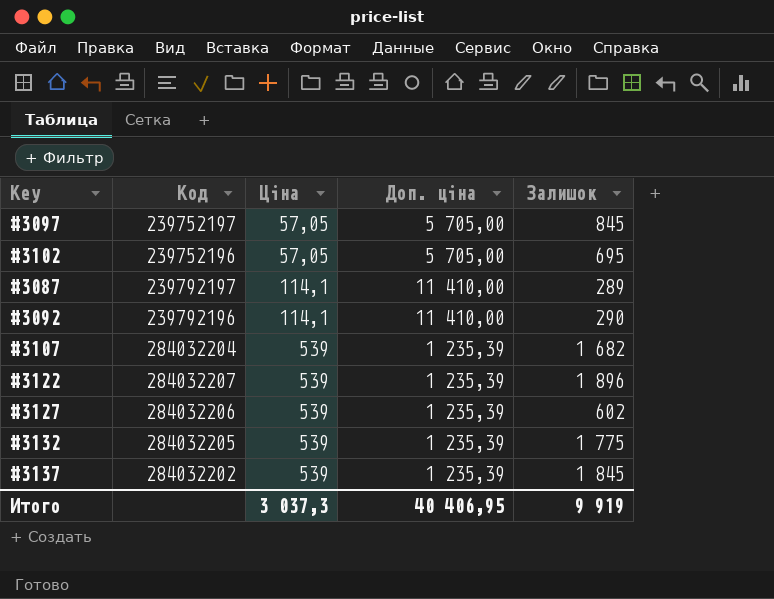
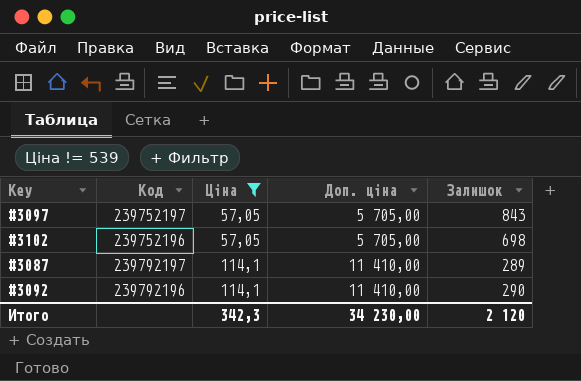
filter: none -> Ціна != 539
#3097 | Залишок: 845 -> 843
#3102 | Залишок: 695 -> 698
Итого | Ціна: 3 037,3 -> 342,3
Итого | Доп. ціна: 40 406,95 -> 34 230,00
Итого | Залишок: 9 919 -> 2 120

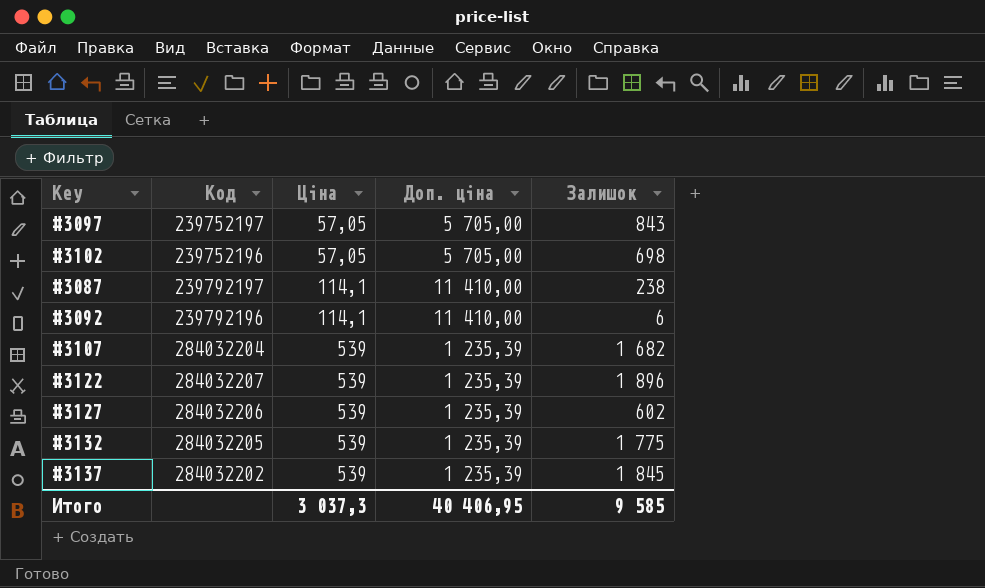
filter: Ціна != 539 -> none
#3087 | Залишок: 289 -> 238
#3092 | Залишок: 290 -> 6
Итого | Ціна: 342,3 -> 3 037,3
Итого | Доп. ціна: 34 230,00 -> 40 406,95
Итого | Залишок: 2 120 -> 9 585

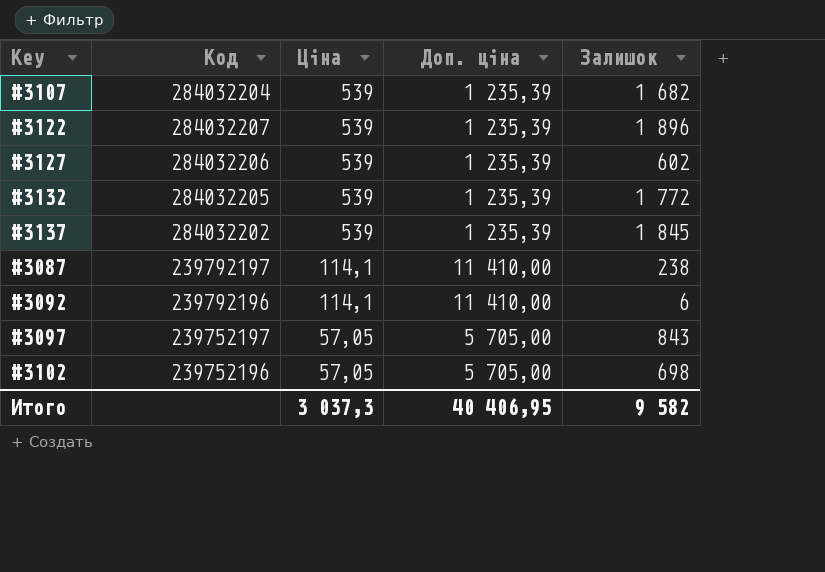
row order: Ціна ascending -> Ціна descending
#3132 | Залишок: 1 775 -> 1 772
Итого | Залишок: 9 585 -> 9 582

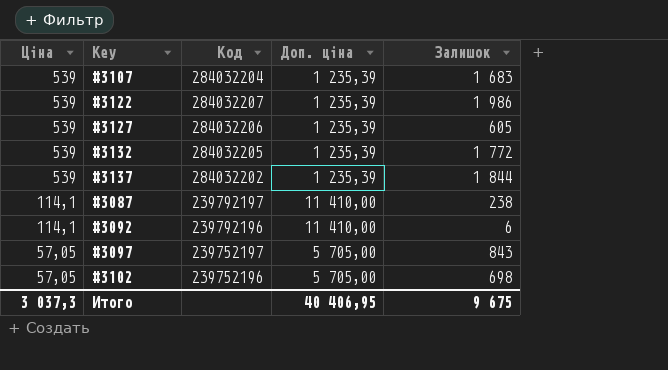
column Ціна | position: 3 -> 1
#3107 | Залишок: 1 682 -> 1 683
#3122 | Залишок: 1 896 -> 1 986
#3127 | Залишок: 602 -> 605
#3137 | Залишок: 1 845 -> 1 844
Итого | Залишок: 9 582 -> 9 675

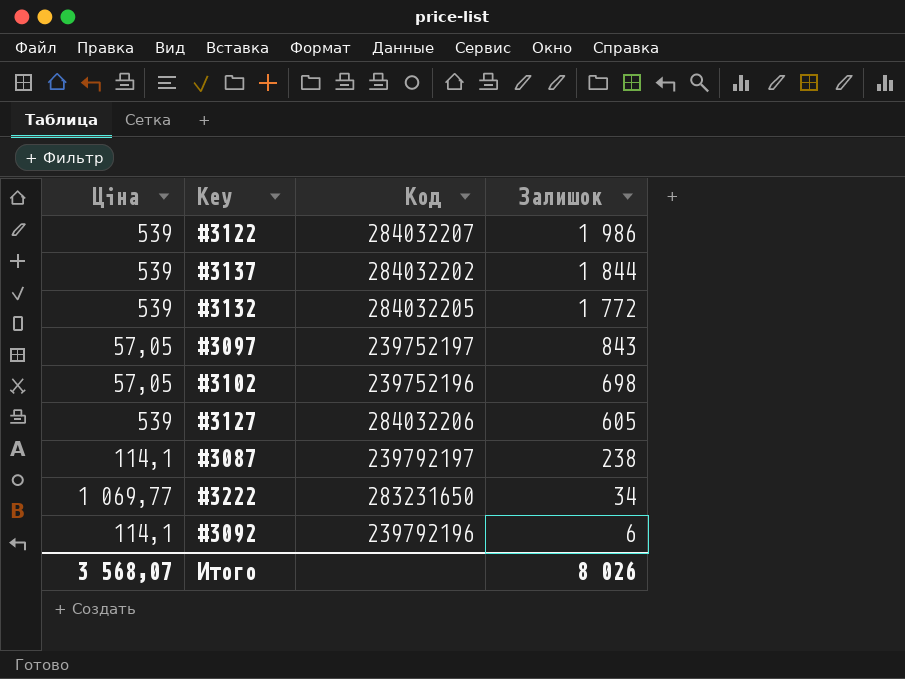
row order: Ціна descending -> Залишок descending
column Доп. ціна | position: 4 -> none
row #3107: 539 | 284032204 | 1 235,39 | 1 683 -> none
row #3222: none -> 1 069,77 | 283231650 | 34
Итого | Ціна: 3 037,3 -> 3 568,07
Итого | Залишок: 9 675 -> 8 026

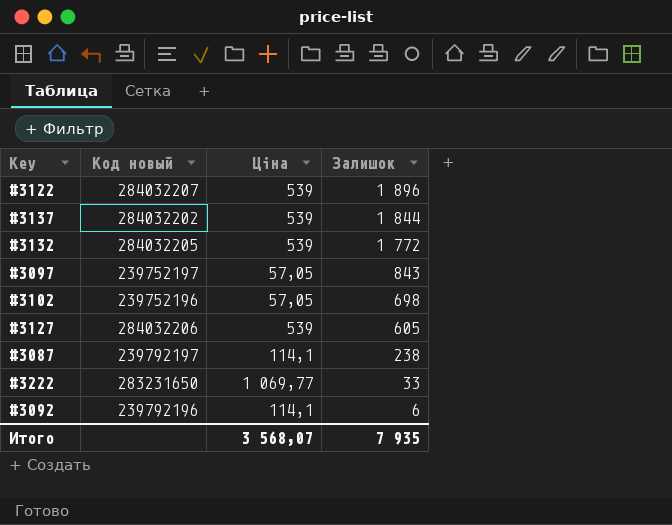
column name: Код -> Код новый
column Ціна | position: 1 -> 3
#3122 | Залишок: 1 986 -> 1 896
#3222 | Залишок: 34 -> 33
Итого | Залишок: 8 026 -> 7 935

